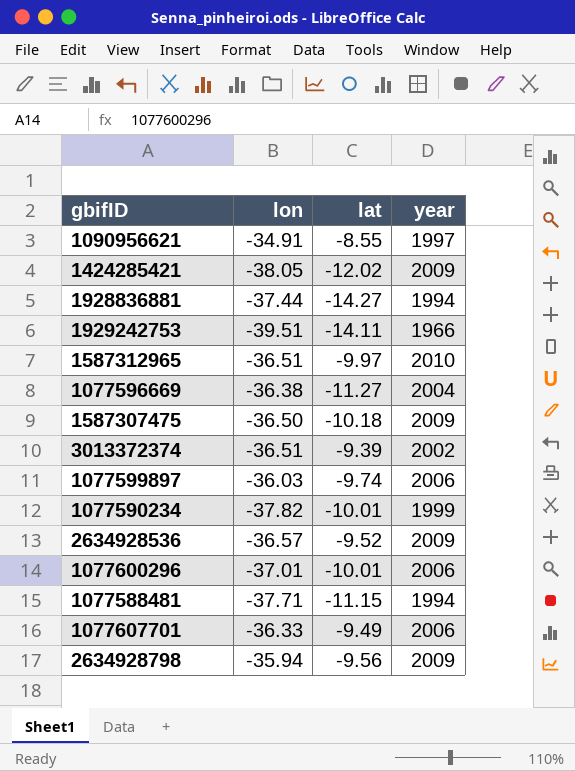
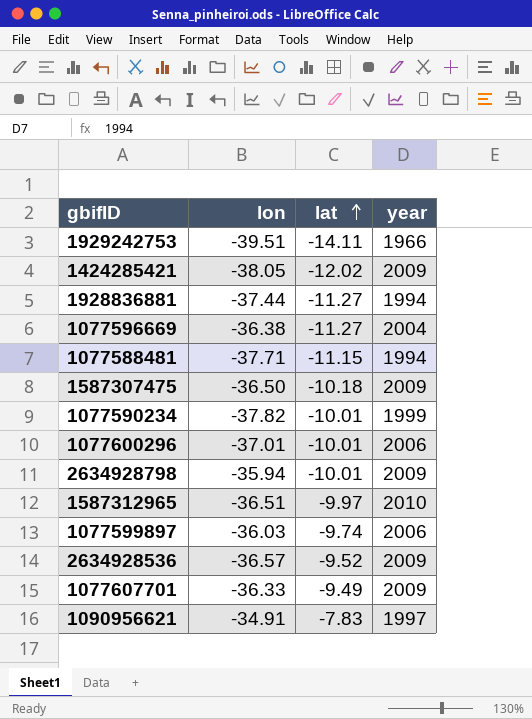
row order: none -> lat ascending
row 3013372374: -36.51 | -9.39 | 2002 -> none
1928836881 | lat: -14.27 -> -11.27
2634928798 | lat: -9.56 -> -10.01
1077607701 | year: 2006 -> 2009
1090956621 | lat: -8.55 -> -7.83

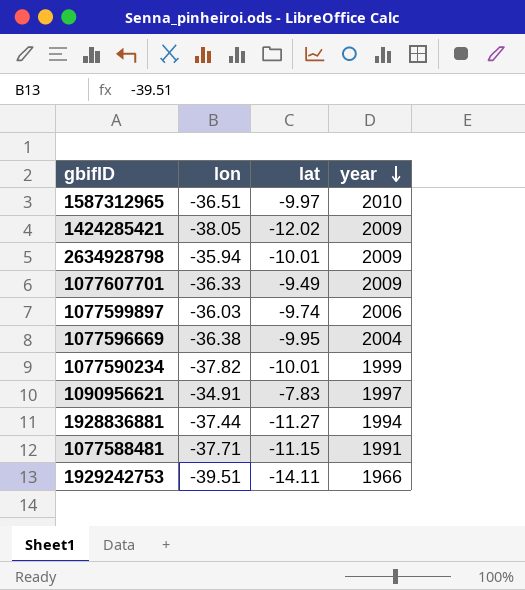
row order: lat ascending -> year descending
row 1587307475: -36.50 | -10.18 | 2009 -> none
row 1077600296: -37.01 | -10.01 | 2006 -> none
row 2634928536: -36.57 | -9.52 | 2009 -> none
1077596669 | lat: -11.27 -> -9.95
1077588481 | year: 1994 -> 1991

